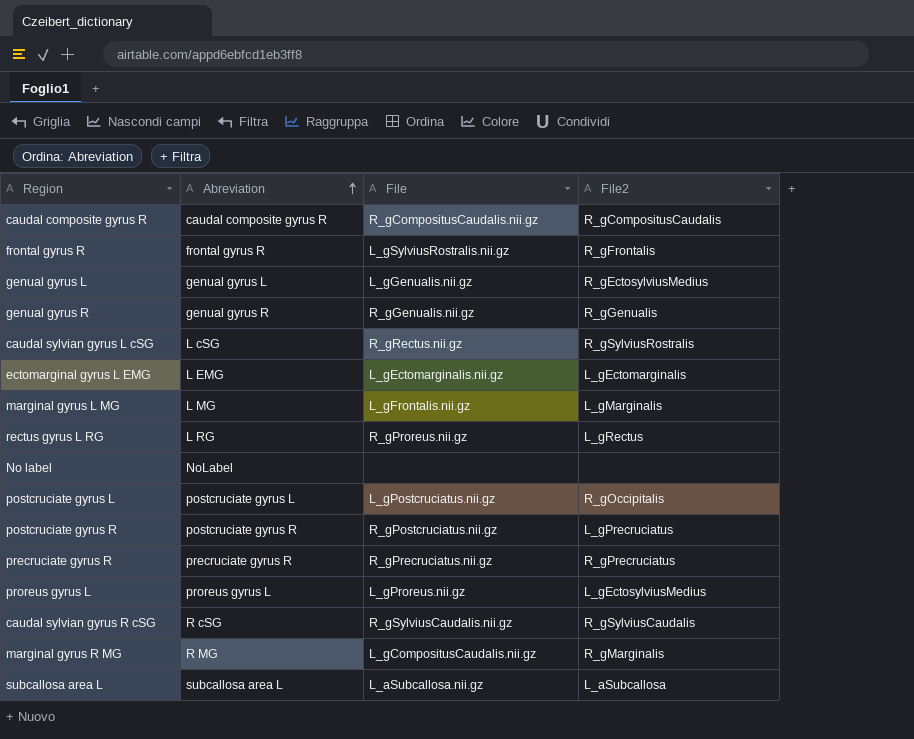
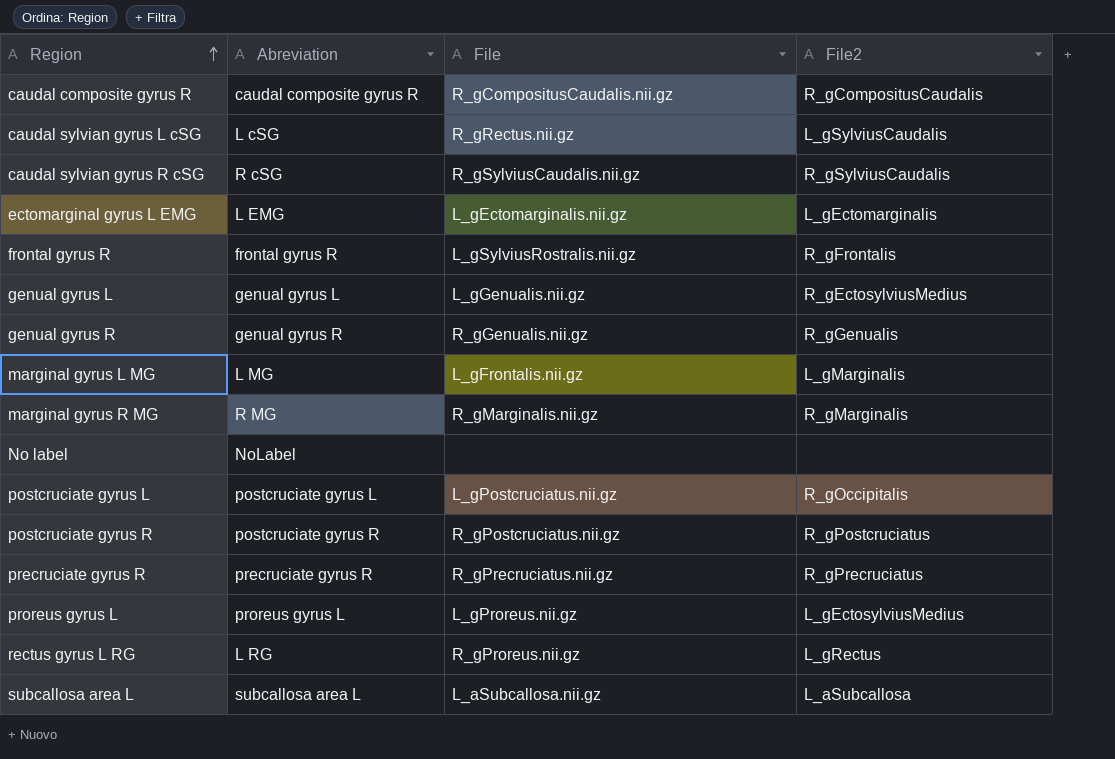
row order: Abreviation ascending -> Region ascending
caudal sylvian gyrus L cSG | File2: R_gSylviusRostralis -> L_gSylviusCaudalis
marginal gyrus R MG | File: L_gCompositusCaudalis.nii.gz -> R_gMarginalis.nii.gz
postcruciate gyrus R | File2: L_gPrecruciatus -> R_gPostcruciatus

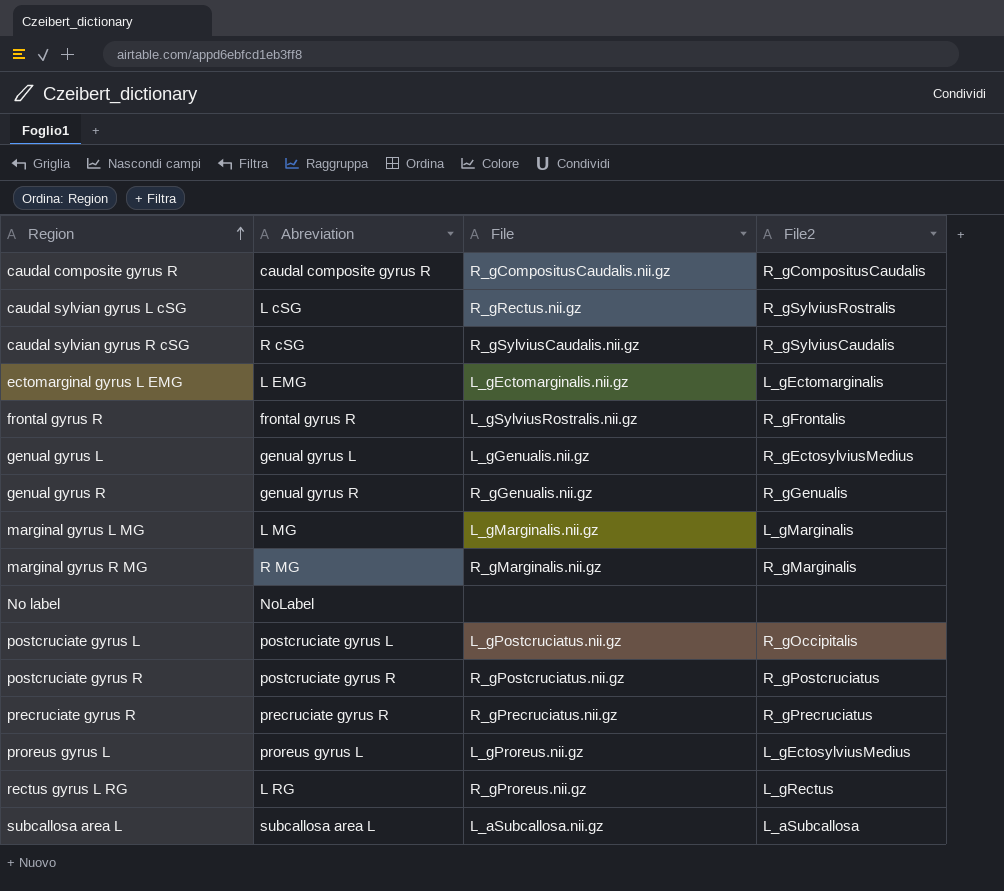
caudal sylvian gyrus L cSG | File2: L_gSylviusCaudalis -> R_gSylviusRostralis
marginal gyrus L MG | File: L_gFrontalis.nii.gz -> L_gMarginalis.nii.gz

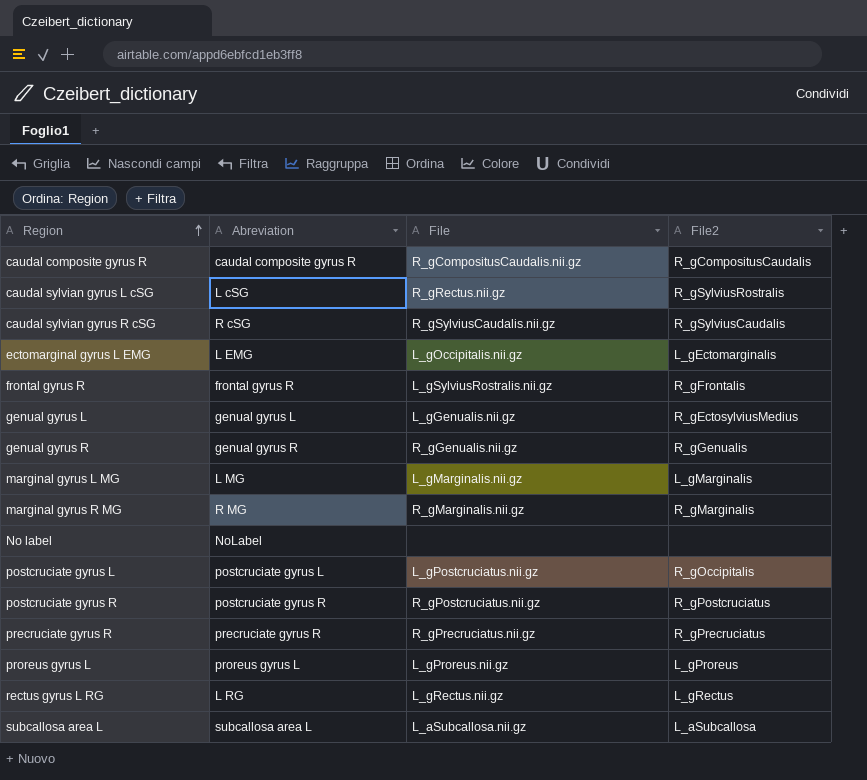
ectomarginal gyrus L EMG | File: L_gEctomarginalis.nii.gz -> L_gOccipitalis.nii.gz
proreus gyrus L | File2: L_gEctosylviusMedius -> L_gProreus
rectus gyrus L RG | File: R_gProreus.nii.gz -> L_gRectus.nii.gz

